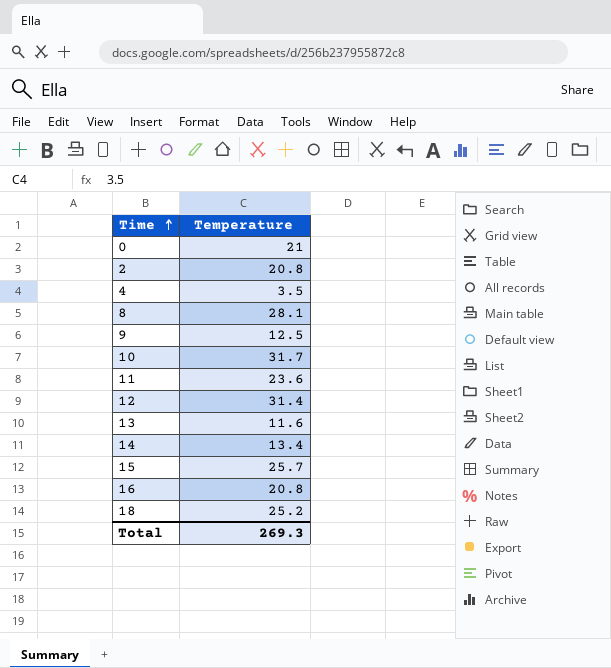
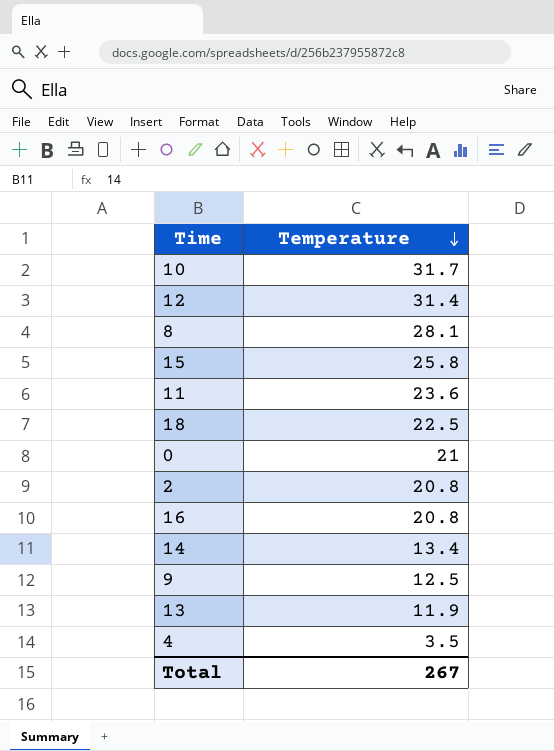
row order: Time ascending -> Temperature descending
15 | Temperature: 25.7 -> 25.8
18 | Temperature: 25.2 -> 22.5
13 | Temperature: 11.6 -> 11.9
Total | Temperature: 269.3 -> 267

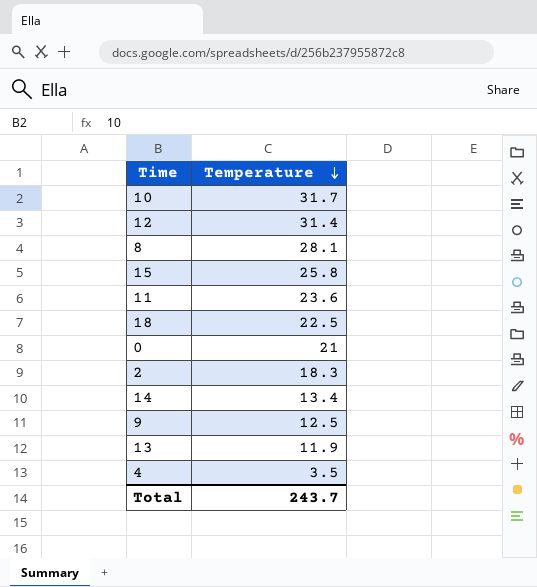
row 16: 20.8 -> none
2 | Temperature: 20.8 -> 18.3
Total | Temperature: 267 -> 243.7

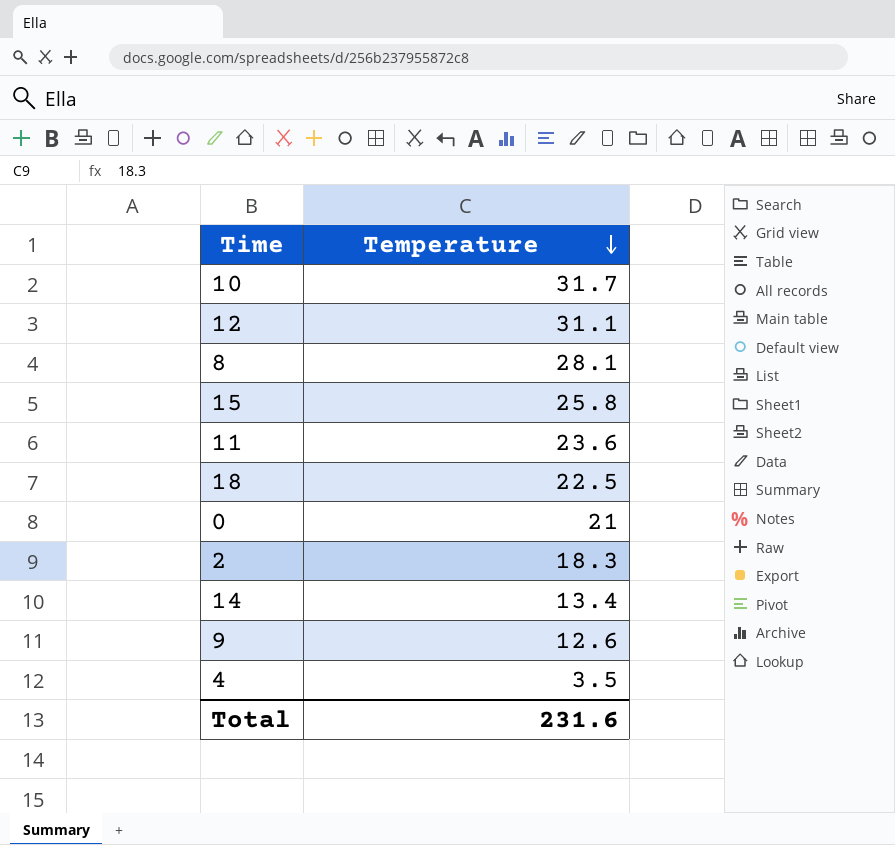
row 13: 11.9 -> none
12 | Temperature: 31.4 -> 31.1
9 | Temperature: 12.5 -> 12.6
Total | Temperature: 243.7 -> 231.6

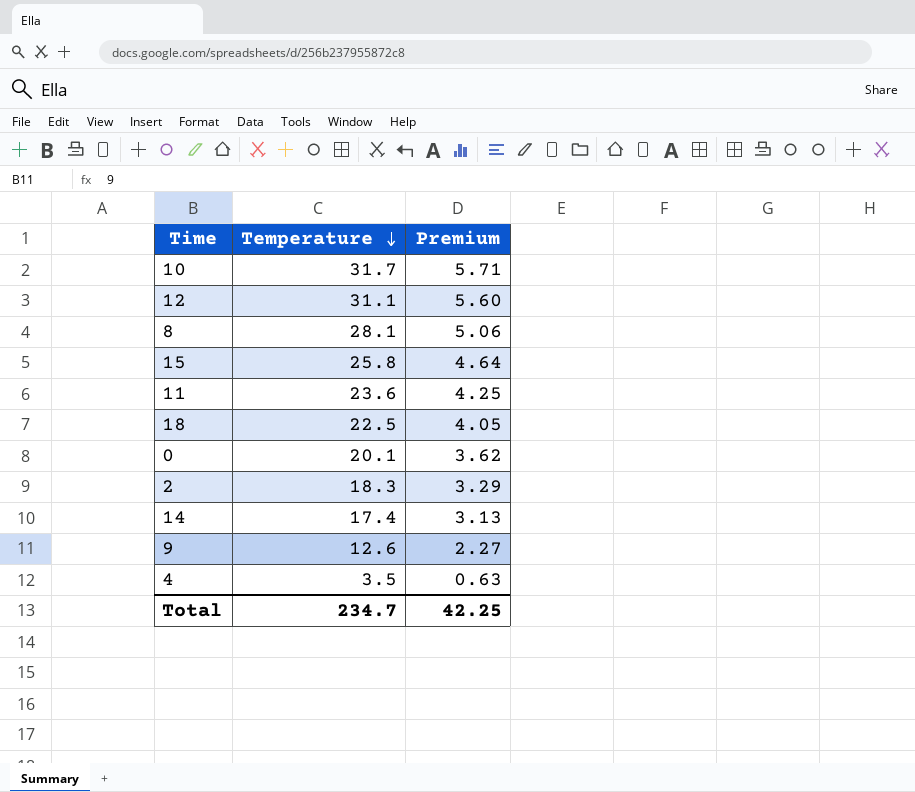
column Premium | formula: none -> [Temperature] * 0.18
0 | Temperature: 21 -> 20.1
14 | Temperature: 13.4 -> 17.4
Total | Temperature: 231.6 -> 234.7

